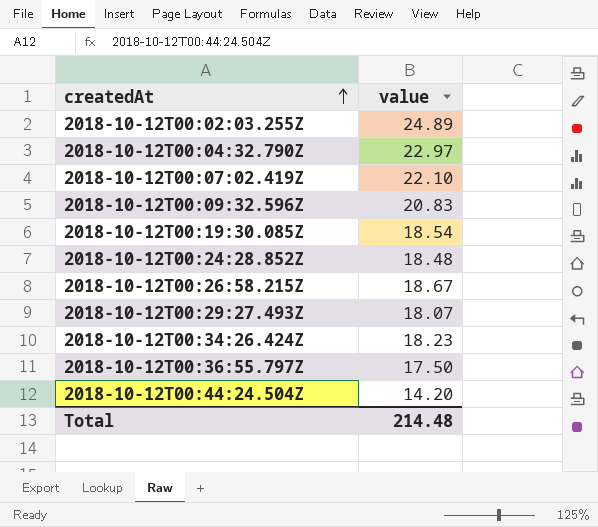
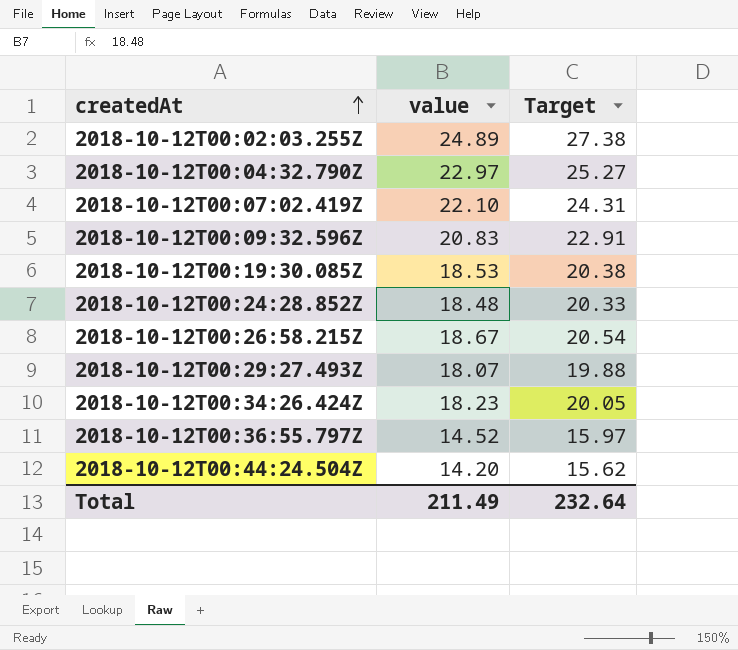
column Target | formula: none -> [value] * 1.1
2018-10-12T00:19:30.085Z | value: 18.54 -> 18.53
2018-10-12T00:36:55.797Z | value: 17.50 -> 14.52
Total | value: 214.48 -> 211.49

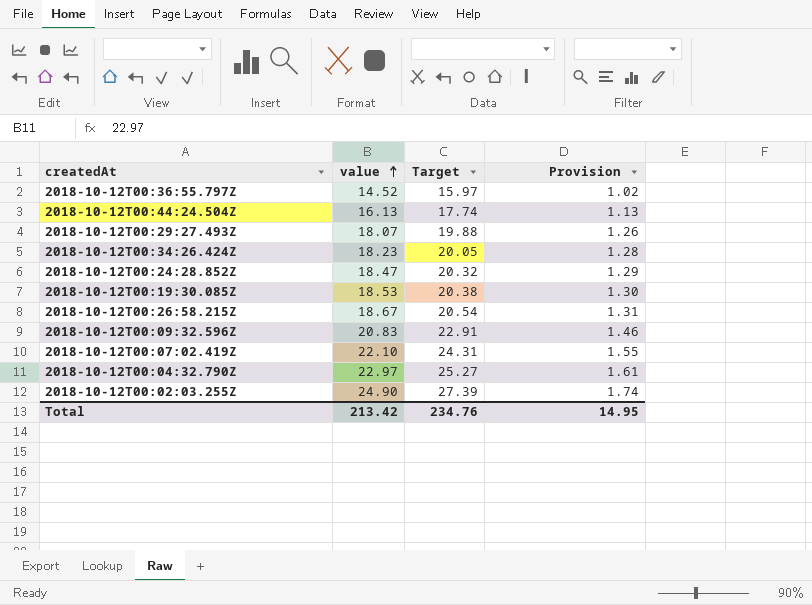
row order: createdAt ascending -> value ascending
column Provision | formula: none -> [value] * 0.07
2018-10-12T00:44:24.504Z | value: 14.20 -> 16.13
2018-10-12T00:44:24.504Z | Target: 15.62 -> 17.74
2018-10-12T00:24:28.852Z | value: 18.48 -> 18.47
2018-10-12T00:24:28.852Z | Target: 20.33 -> 20.32
2018-10-12T00:02:03.255Z | value: 24.89 -> 24.90
2018-10-12T00:02:03.255Z | Target: 27.38 -> 27.39
Total | value: 211.49 -> 213.42
Total | Target: 232.64 -> 234.76

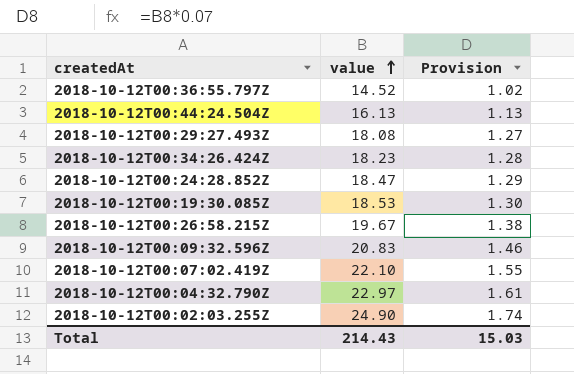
column Target | formula: [value] * 1.1 -> none
2018-10-12T00:29:27.493Z | value: 18.07 -> 18.08
2018-10-12T00:29:27.493Z | Provision: 1.26 -> 1.27
2018-10-12T00:26:58.215Z | value: 18.67 -> 19.67
2018-10-12T00:26:58.215Z | Provision: 1.31 -> 1.38
Total | value: 213.42 -> 214.43
Total | Provision: 14.95 -> 15.03

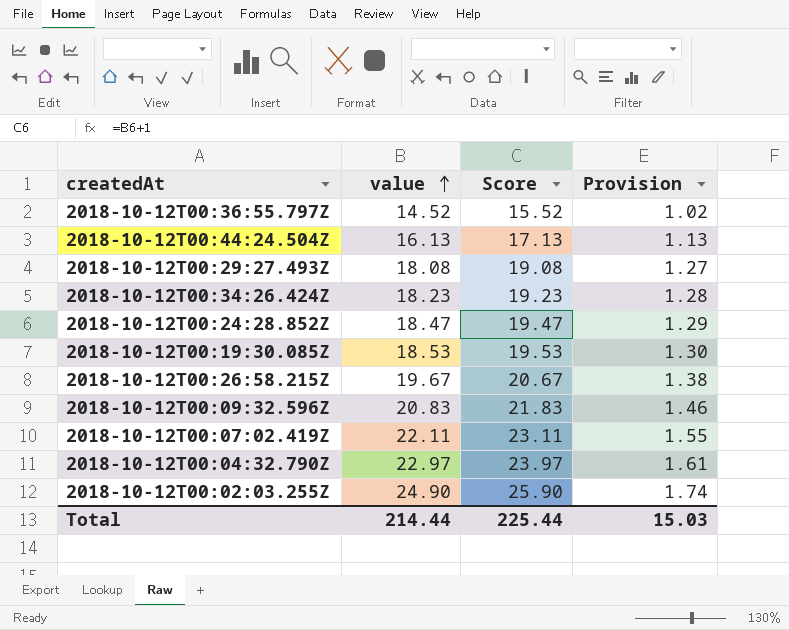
column Score | formula: none -> [value] + 1
2018-10-12T00:07:02.419Z | value: 22.10 -> 22.11
Total | value: 214.43 -> 214.44

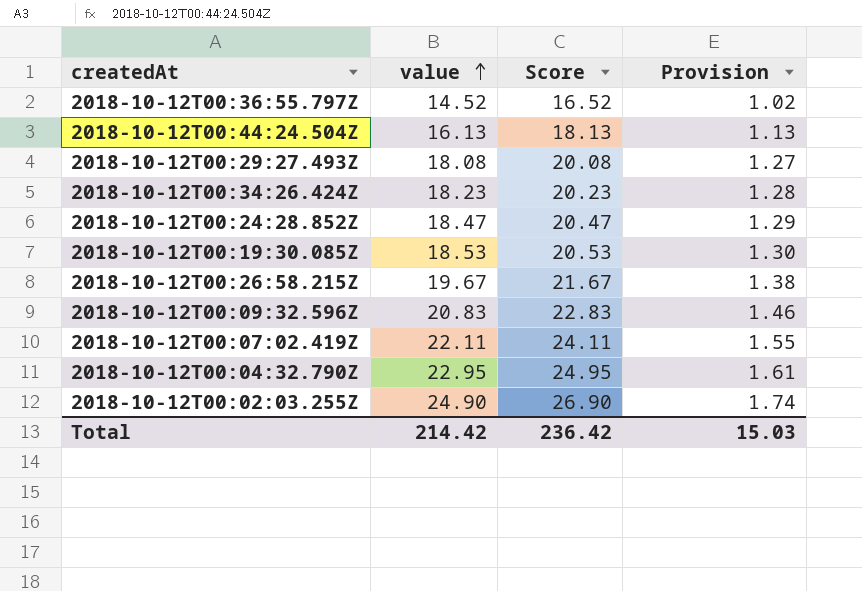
column Score | formula: [value] + 1 -> [value] + 2
2018-10-12T00:04:32.790Z | value: 22.97 -> 22.95
Total | value: 214.44 -> 214.42
Total | Score: 225.44 -> 236.42

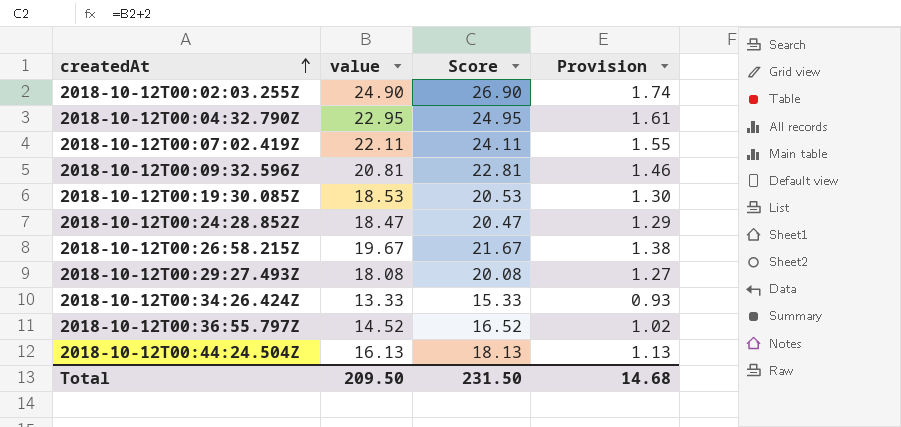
row order: value ascending -> createdAt ascending
2018-10-12T00:09:32.596Z | value: 20.83 -> 20.81
2018-10-12T00:09:32.596Z | Score: 22.83 -> 22.81
2018-10-12T00:34:26.424Z | value: 18.23 -> 13.33
2018-10-12T00:34:26.424Z | Score: 20.23 -> 15.33
2018-10-12T00:34:26.424Z | Provision: 1.28 -> 0.93
Total | value: 214.42 -> 209.50
Total | Score: 236.42 -> 231.50
Total | Provision: 15.03 -> 14.68

